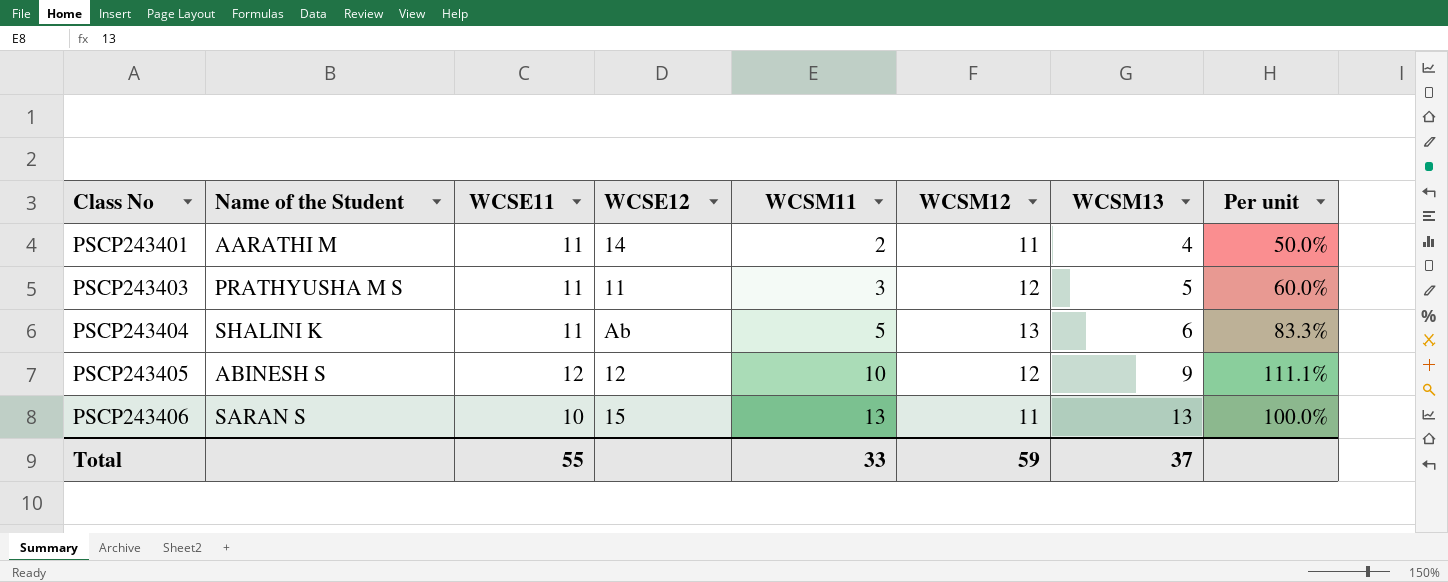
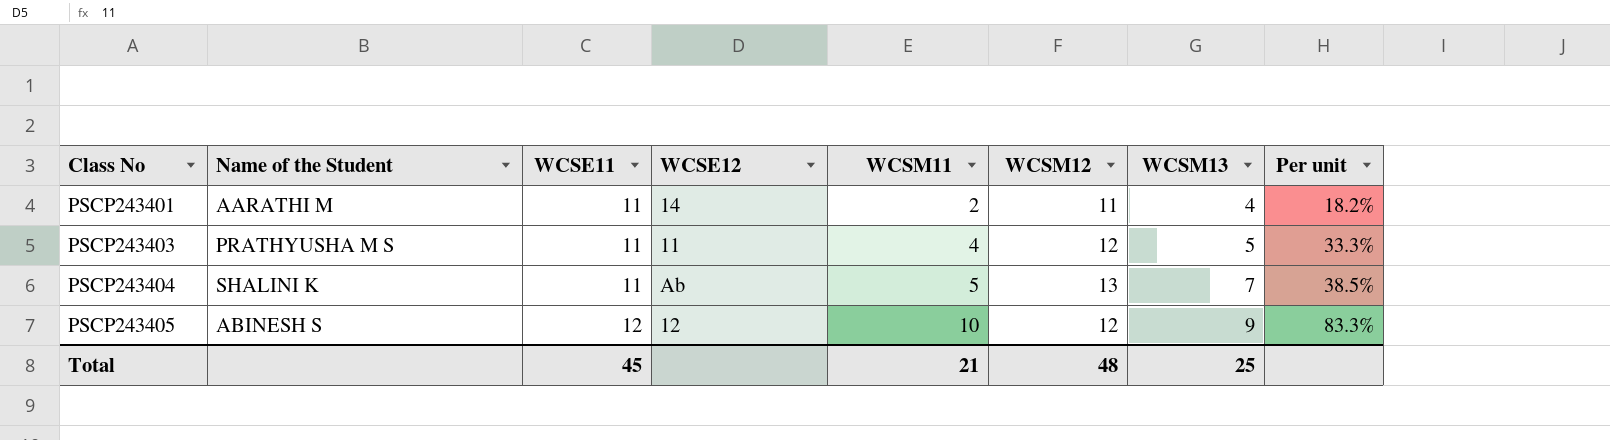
column Per unit | formula: [WCSM11] / [WCSM13] -> [WCSM11] / [WCSM12]
row PSCP243406: SARAN S | 10 | 15 | 13 | 11 | 13 | 100.0% -> none
PSCP243403 | WCSM11: 3 -> 4
PSCP243404 | WCSM13: 6 -> 7
Total | WCSE11: 55 -> 45
Total | WCSM11: 33 -> 21
Total | WCSM12: 59 -> 48
Total | WCSM13: 37 -> 25

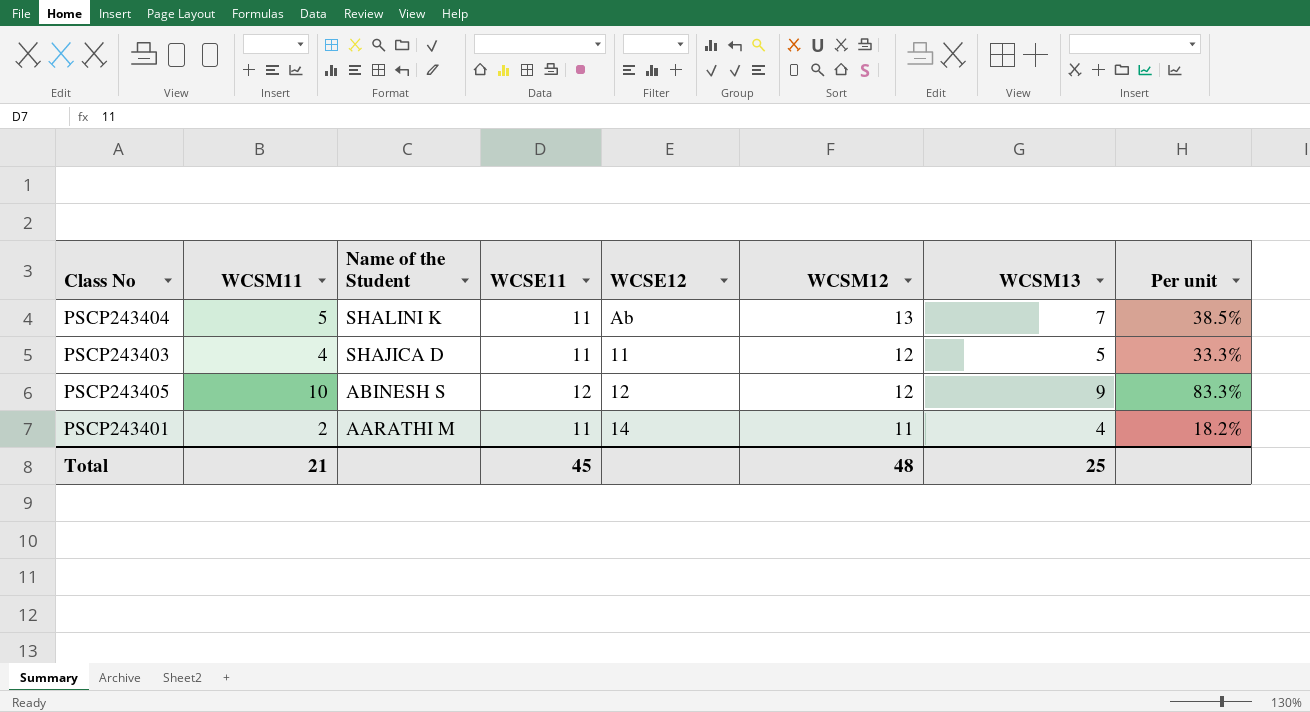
row order: Class No ascending -> Name of the Student descending
column WCSM11 | position: 5 -> 2
PSCP243403 | Name of the Student: PRATHYUSHA M S -> SHAJICA D

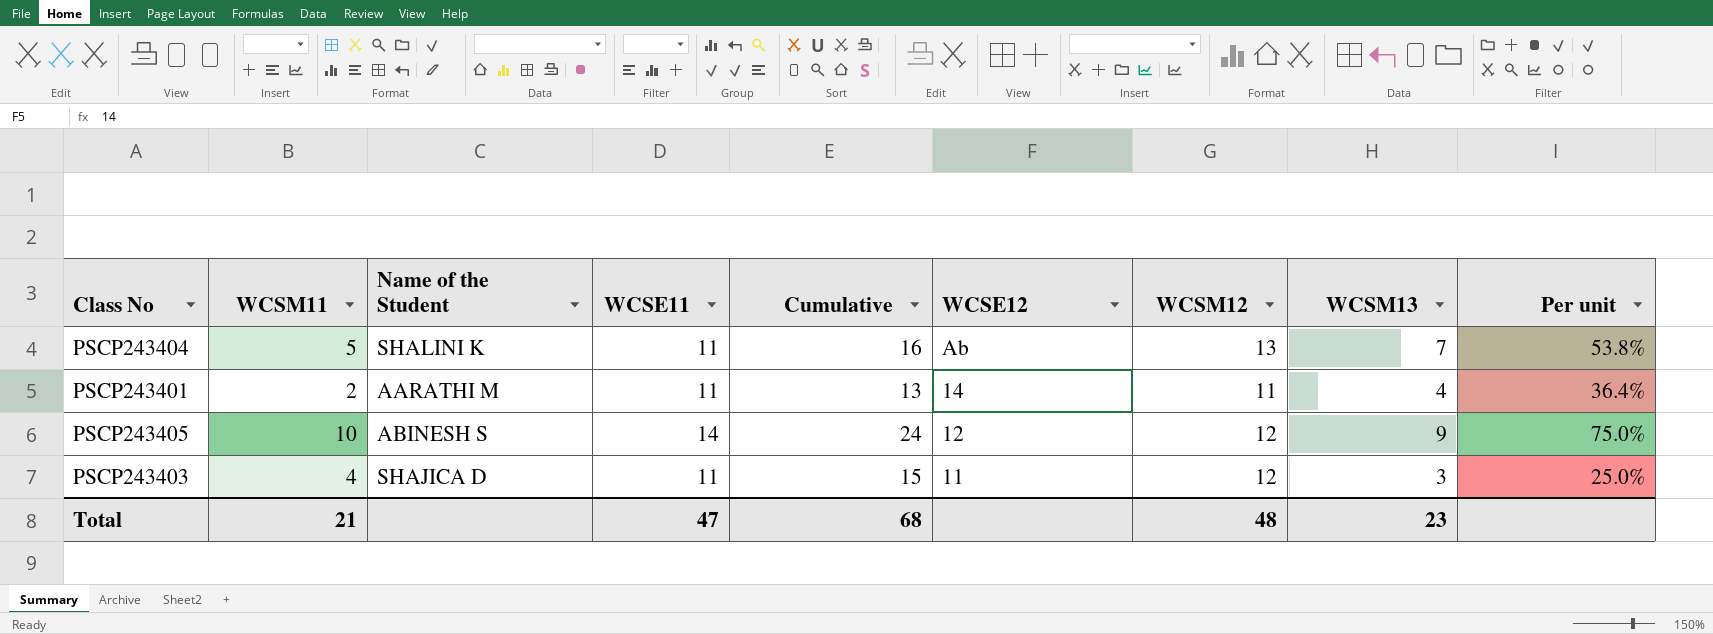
row order: Name of the Student descending -> WCSE12 descending
column Cumulative | formula: none -> [WCSM11] + [WCSE11]
column Per unit | formula: [WCSM11] / [WCSM12] -> [WCSM13] / [WCSM12]
PSCP243405 | WCSE11: 12 -> 14
PSCP243403 | WCSM13: 5 -> 3
Total | WCSE11: 45 -> 47
Total | WCSM13: 25 -> 23

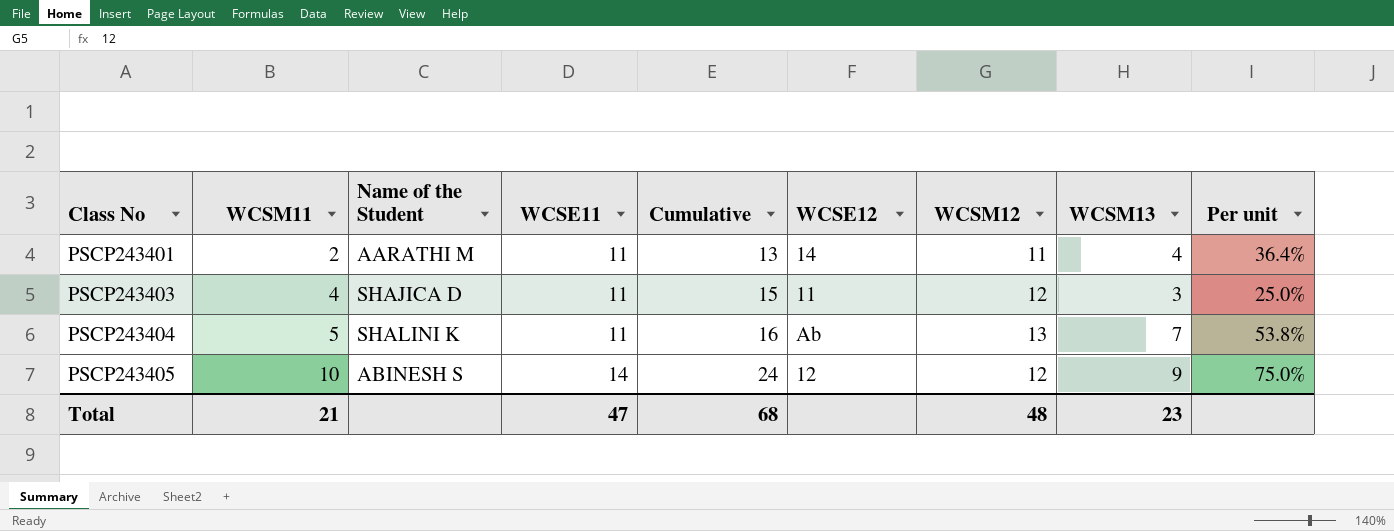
row order: WCSE12 descending -> Class No ascending

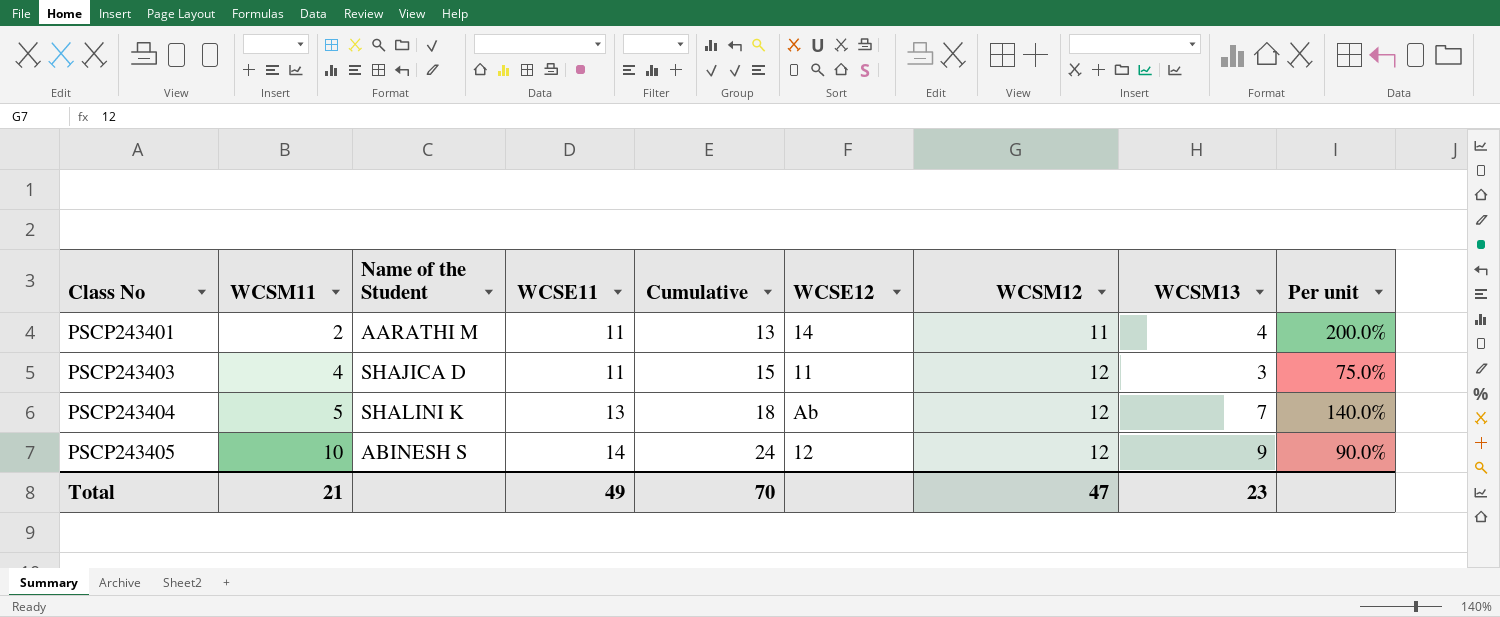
column Per unit | formula: [WCSM13] / [WCSM12] -> [WCSM13] / [WCSM11]
PSCP243404 | WCSE11: 11 -> 13
PSCP243404 | Cumulative: 16 -> 18
PSCP243404 | WCSM12: 13 -> 12
Total | WCSE11: 47 -> 49
Total | Cumulative: 68 -> 70
Total | WCSM12: 48 -> 47

